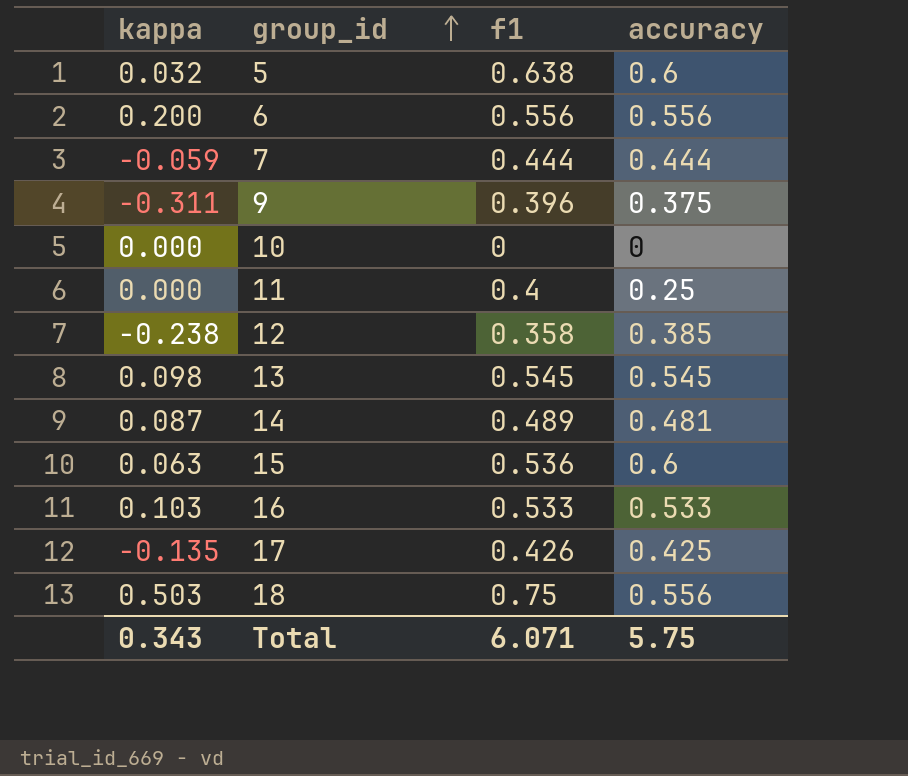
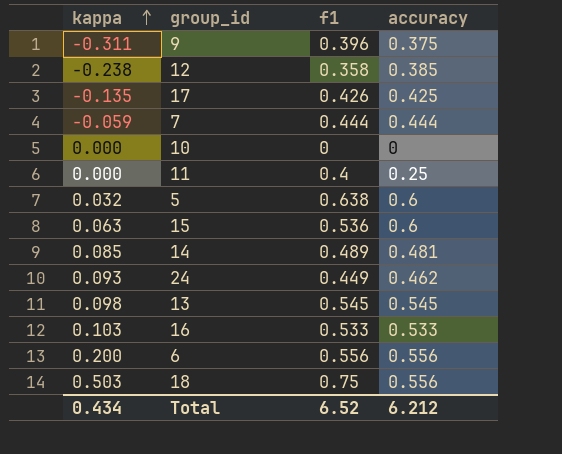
row order: group_id ascending -> kappa ascending
14 | kappa: 0.087 -> 0.085
row 24: none -> 0.093 | 0.449 | 0.462
Total | kappa: 0.343 -> 0.434
Total | f1: 6.071 -> 6.52
Total | accuracy: 5.75 -> 6.212

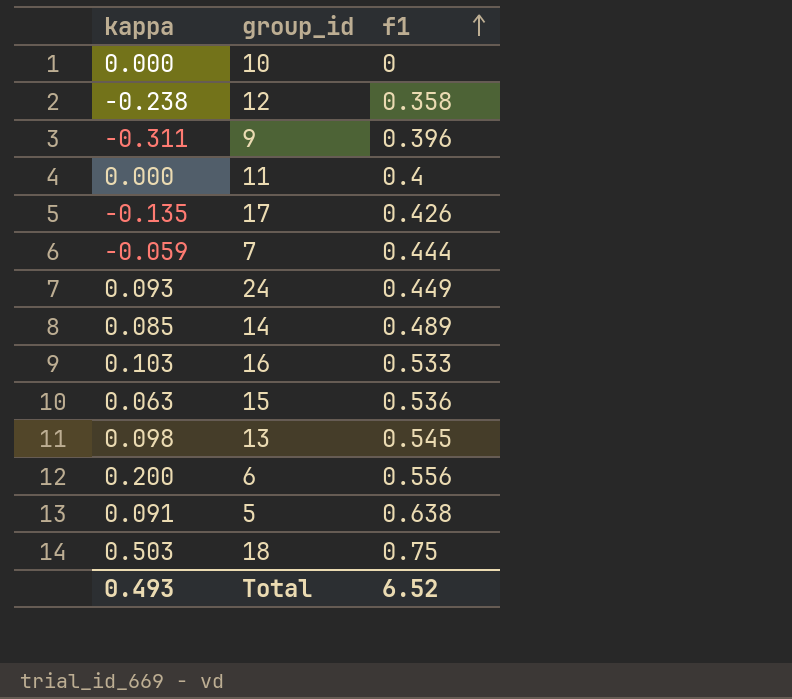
row order: kappa ascending -> f1 ascending
column accuracy | position: 4 -> none
5 | kappa: 0.032 -> 0.091
Total | kappa: 0.434 -> 0.493

